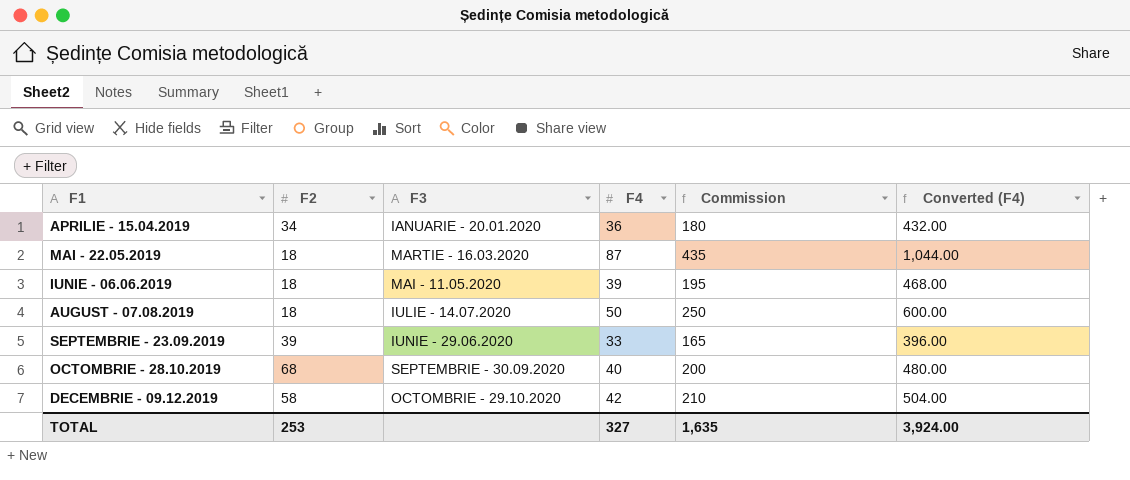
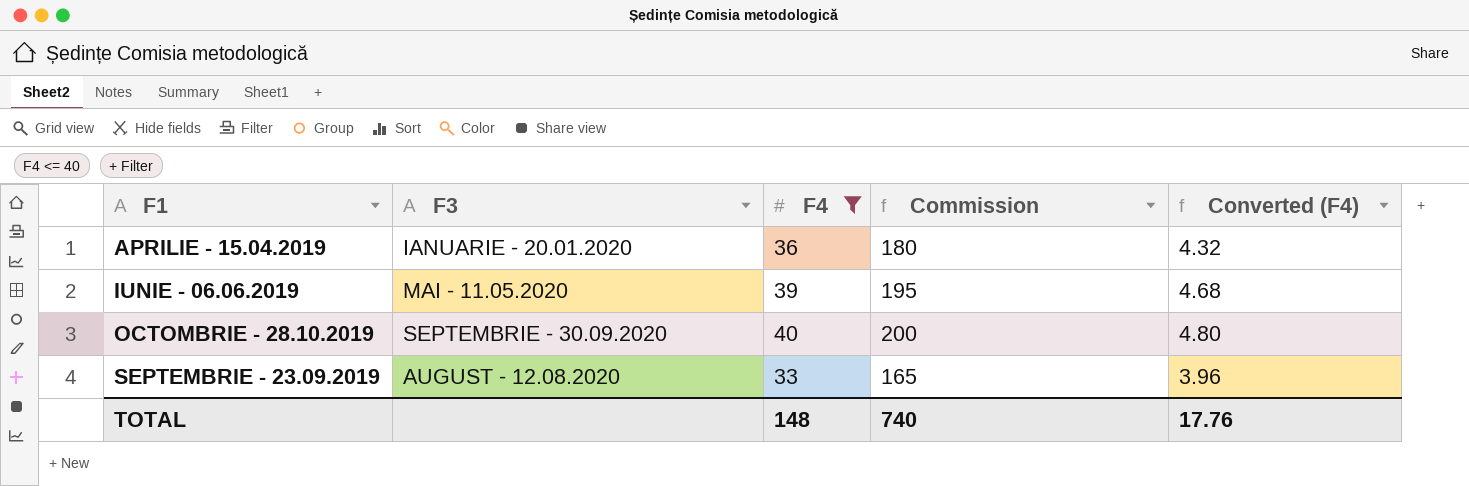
filter: none -> F4 <= 40
row order: none -> F1 ascending
column F2 | position: 2 -> none
column Converted (F4) | formula: [F4] * 12 -> [F4] * 0.12
SEPTEMBRIE - 23.09.2019 | F3: IUNIE - 29.06.2020 -> AUGUST - 12.08.2020
TOTAL | F4: 327 -> 148
TOTAL | Commission: 1,635 -> 740
TOTAL | Converted (F4): 3,924.00 -> 17.76

